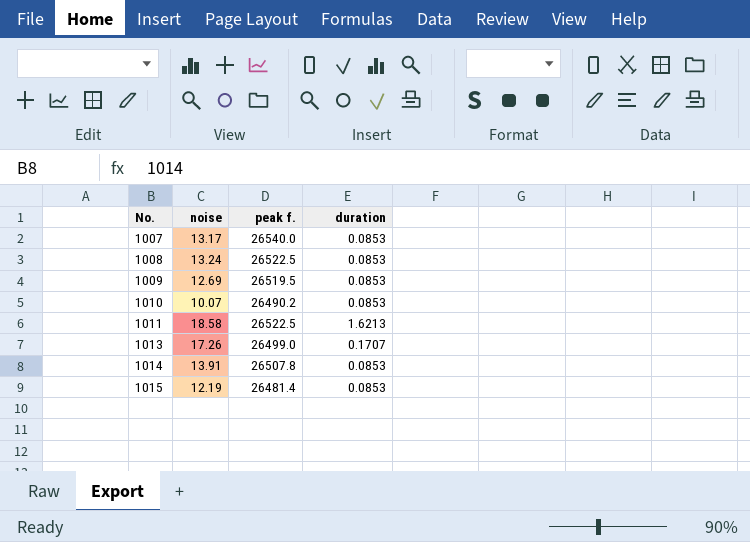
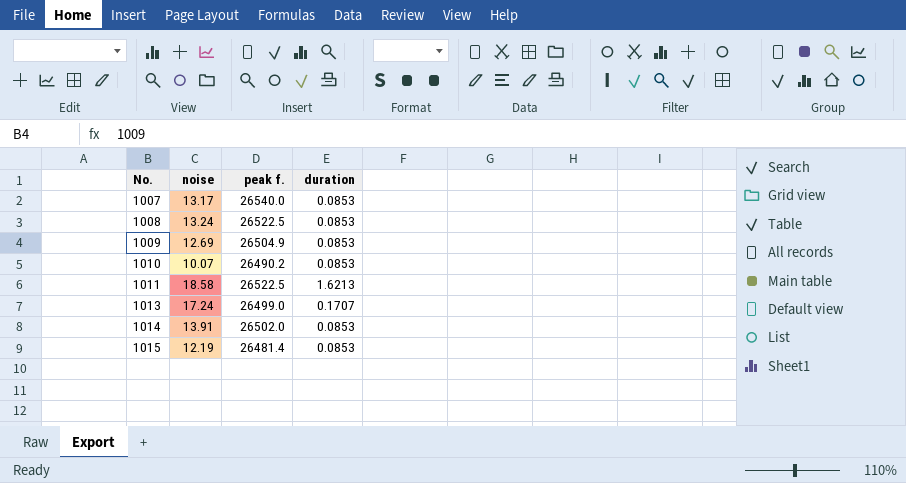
1009 | peak f.: 26519.5 -> 26504.9
1013 | noise: 17.26 -> 17.24
1014 | peak f.: 26507.8 -> 26502.0

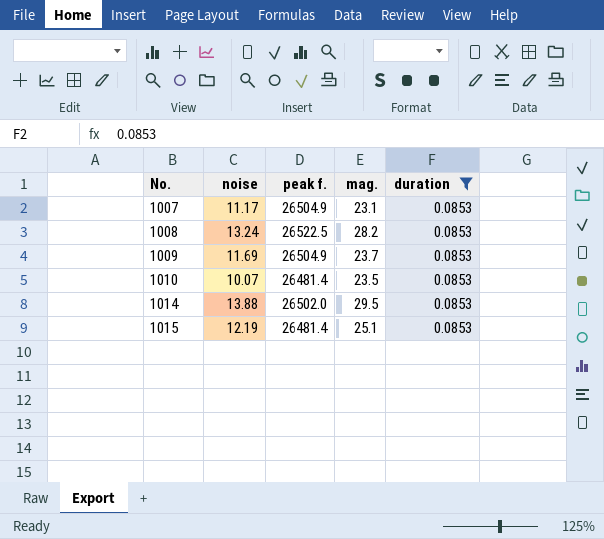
filter: none -> duration = 0.0853
column mag. | position: none -> 4
1007 | noise: 13.17 -> 11.17
1007 | peak f.: 26540.0 -> 26504.9
1009 | noise: 12.69 -> 11.69
1010 | peak f.: 26490.2 -> 26481.4
1014 | noise: 13.91 -> 13.88

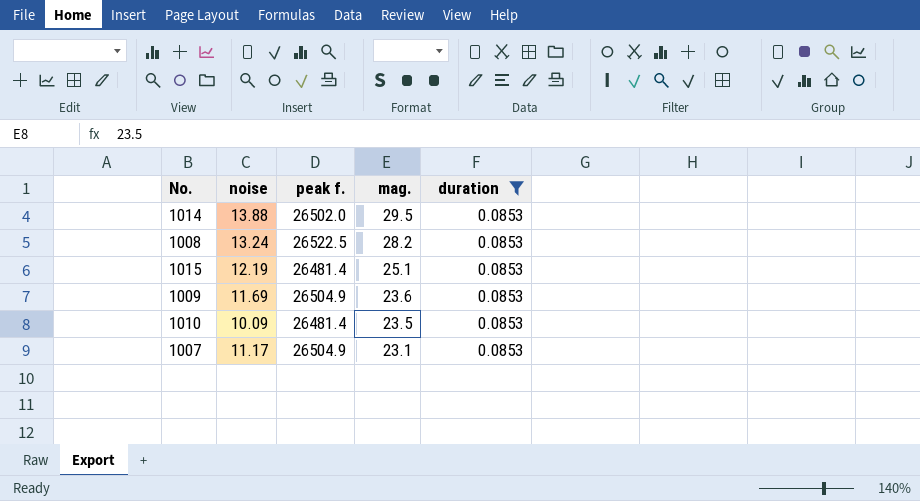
row order: No. ascending -> mag. descending
1009 | mag.: 23.7 -> 23.6
1010 | noise: 10.07 -> 10.09

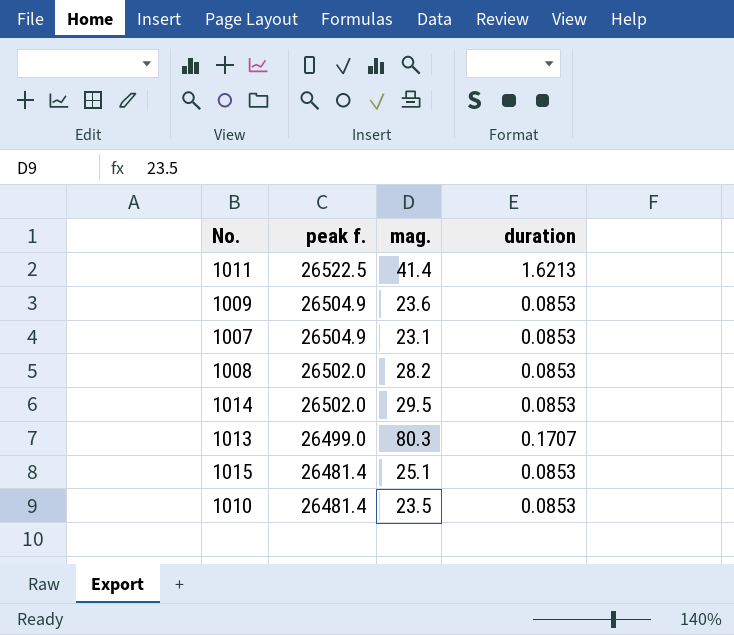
filter: duration = 0.0853 -> none
row order: mag. descending -> peak f. descending
column noise | position: 2 -> none
1008 | peak f.: 26522.5 -> 26502.0

